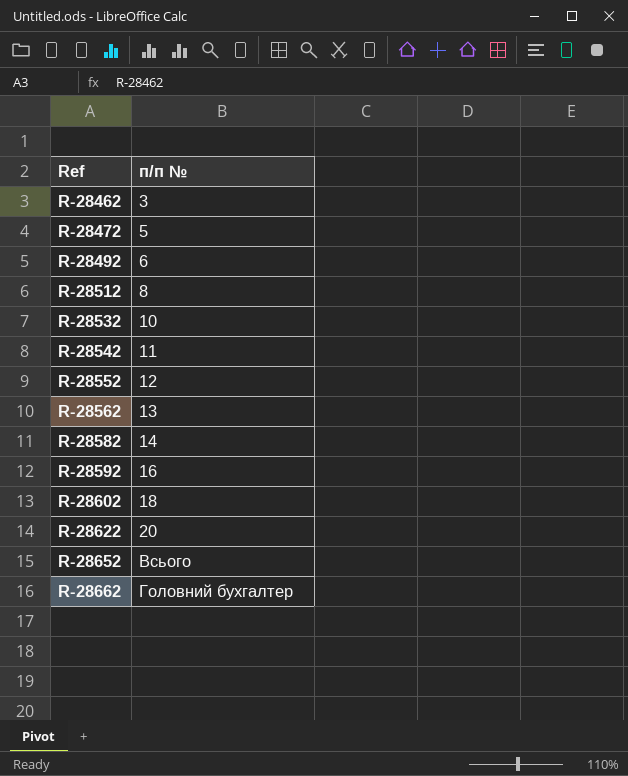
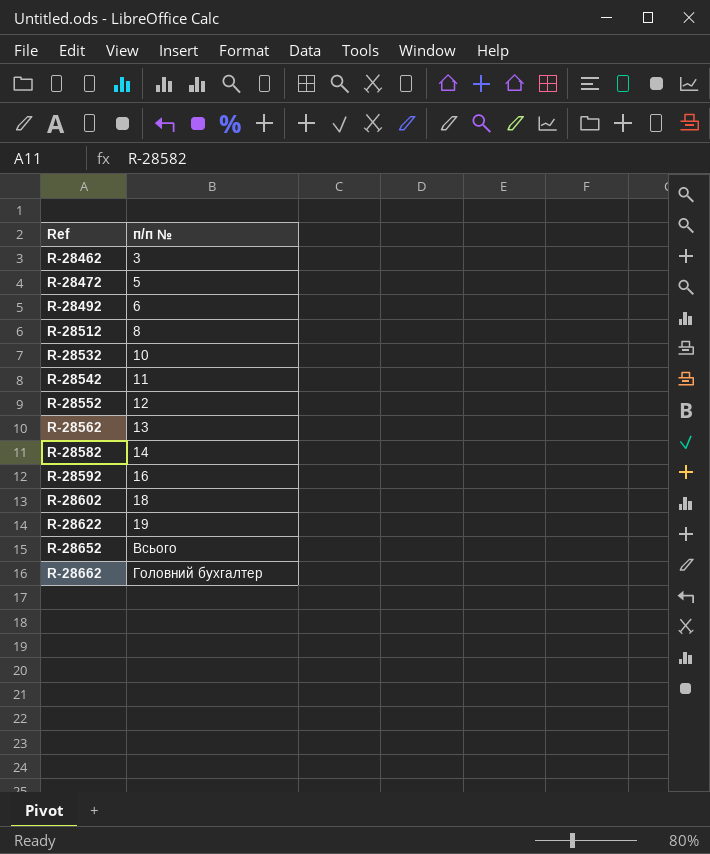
R-28622 | п/п №: 20 -> 19

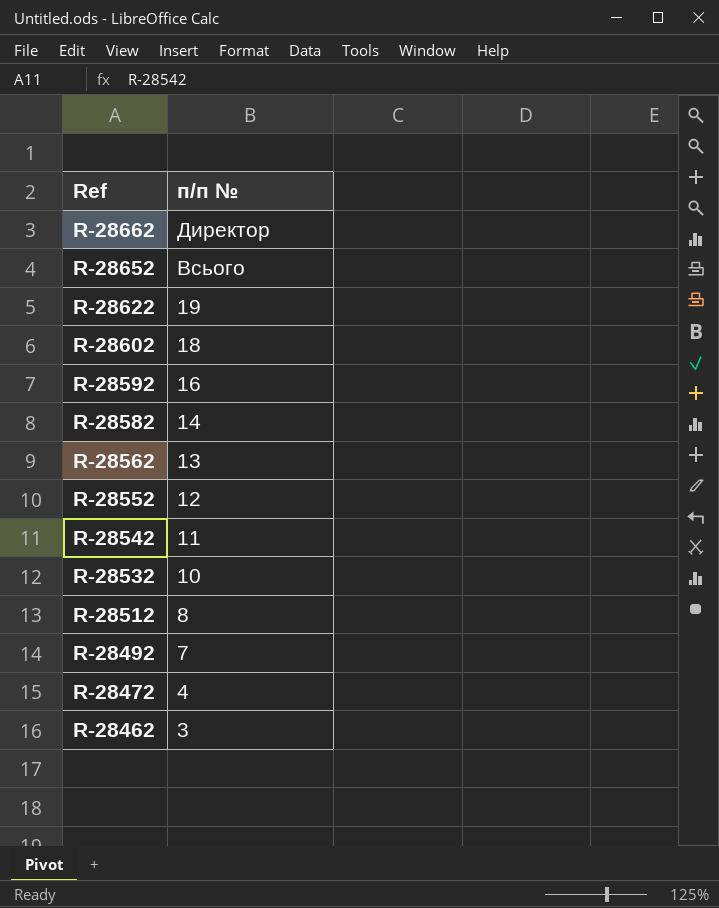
row order: Ref ascending -> Ref descending
R-28662 | п/п №: Головний бухгалтер -> Директор
R-28492 | п/п №: 6 -> 7
R-28472 | п/п №: 5 -> 4

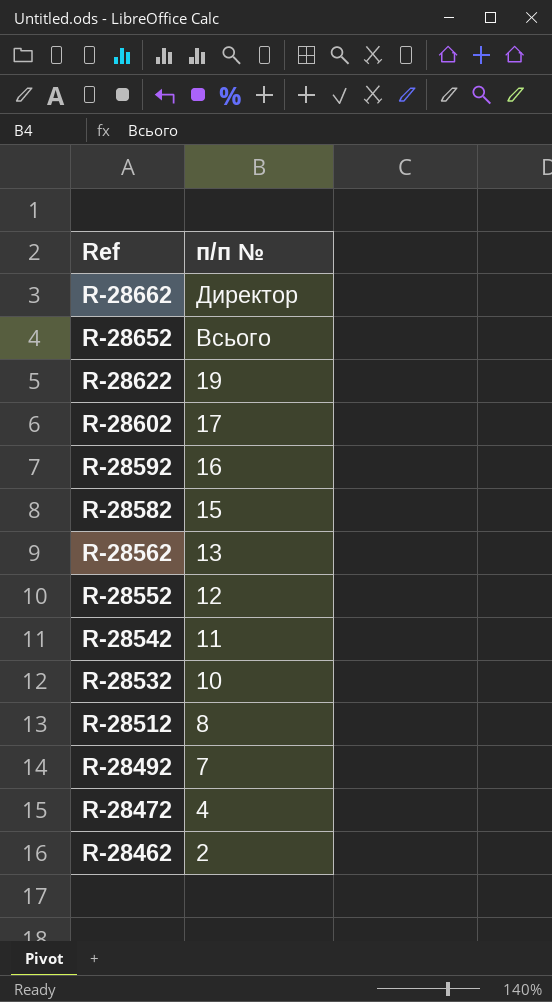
R-28602 | п/п №: 18 -> 17
R-28582 | п/п №: 14 -> 15
R-28462 | п/п №: 3 -> 2

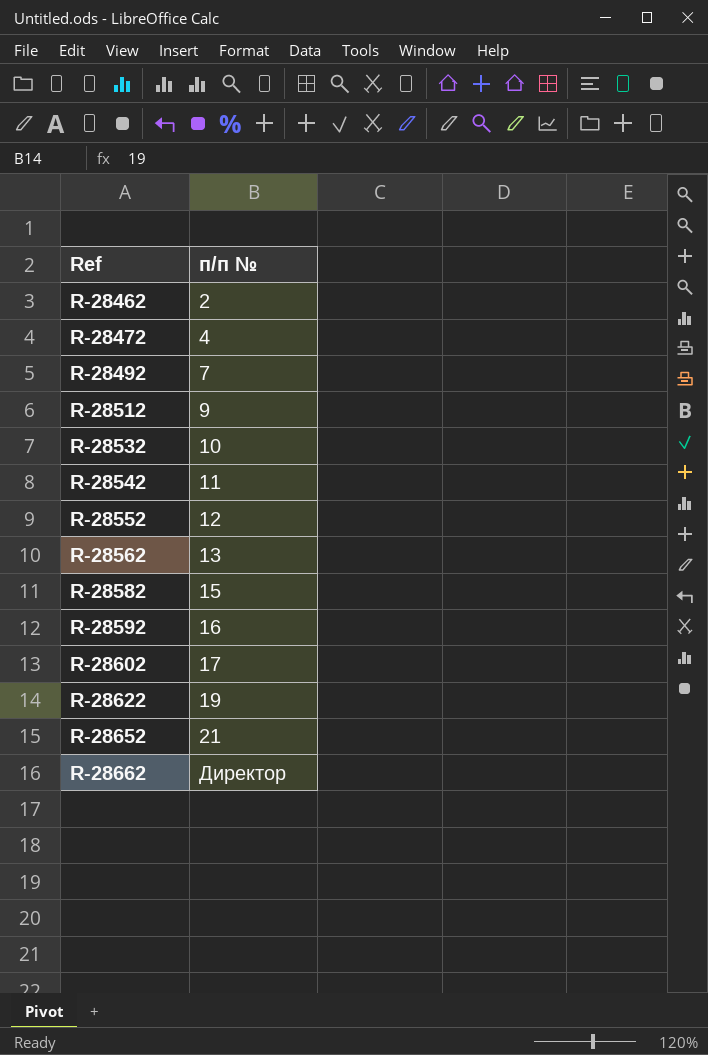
row order: Ref descending -> Ref ascending
R-28512 | п/п №: 8 -> 9
R-28652 | п/п №: Всього -> 21

